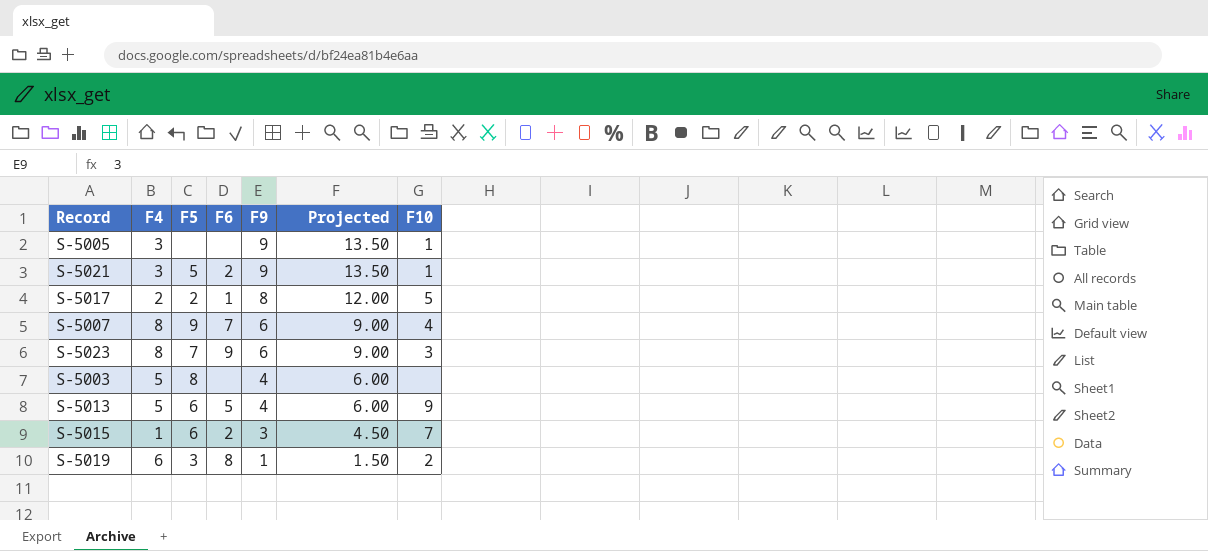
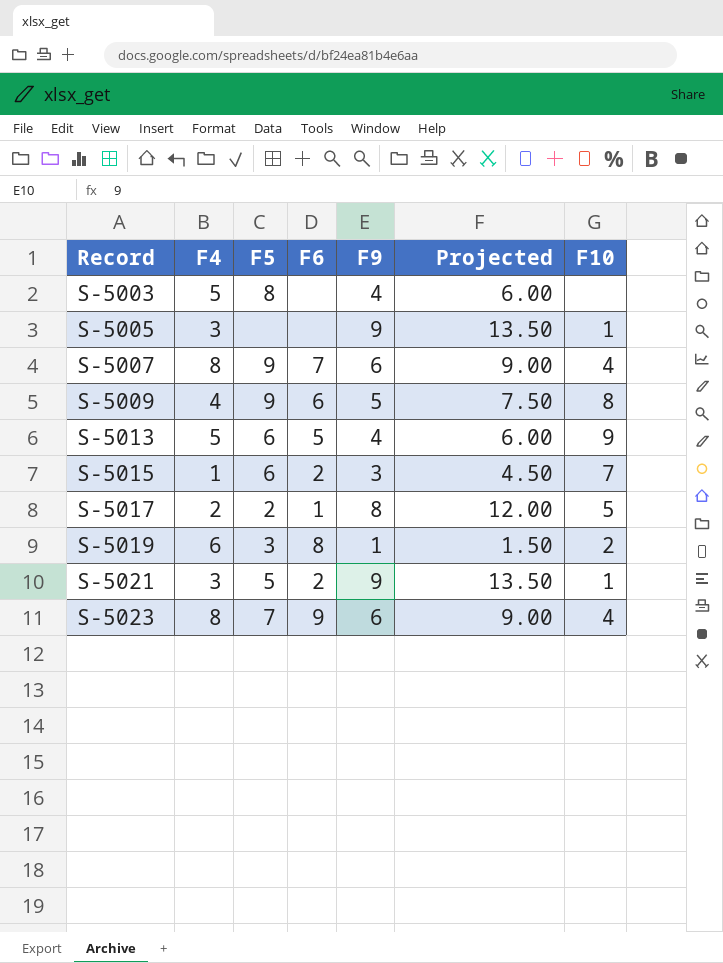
row order: F9 descending -> Record ascending
row S-5009: none -> 4 | 9 | 6 | 5 | 7.50 | 8
S-5023 | F10: 3 -> 4

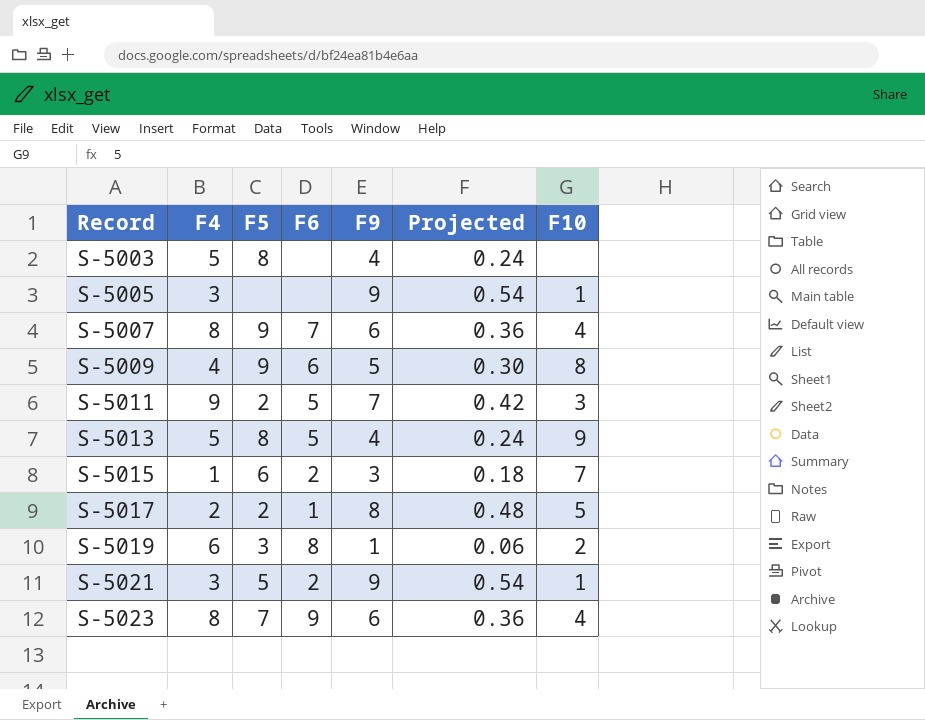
column Projected | formula: [F9] * 1.5 -> [F9] * 0.06
row S-5011: none -> 9 | 2 | 5 | 7 | 0.42 | 3
S-5013 | F5: 6 -> 8

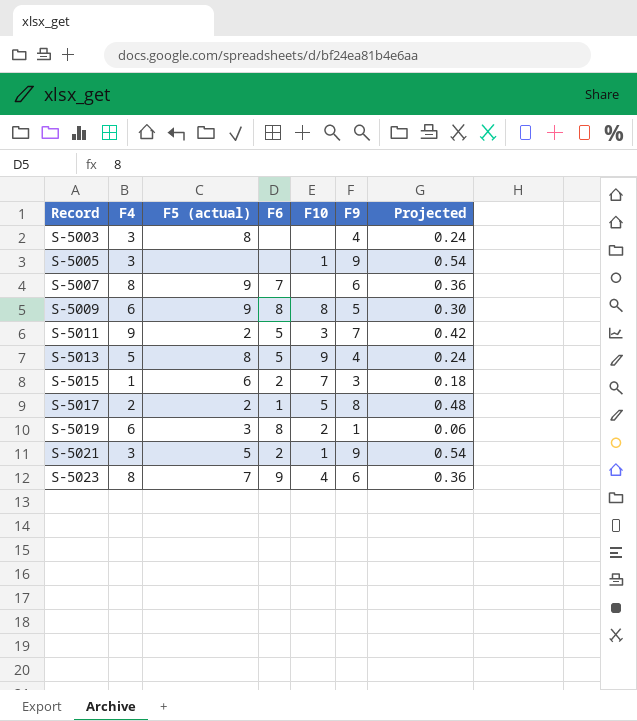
column name: F5 -> F5 (actual)
column F10 | position: 7 -> 5
S-5003 | F4: 5 -> 3
S-5007 | F10: 4 -> none
S-5009 | F4: 4 -> 6
S-5009 | F6: 6 -> 8

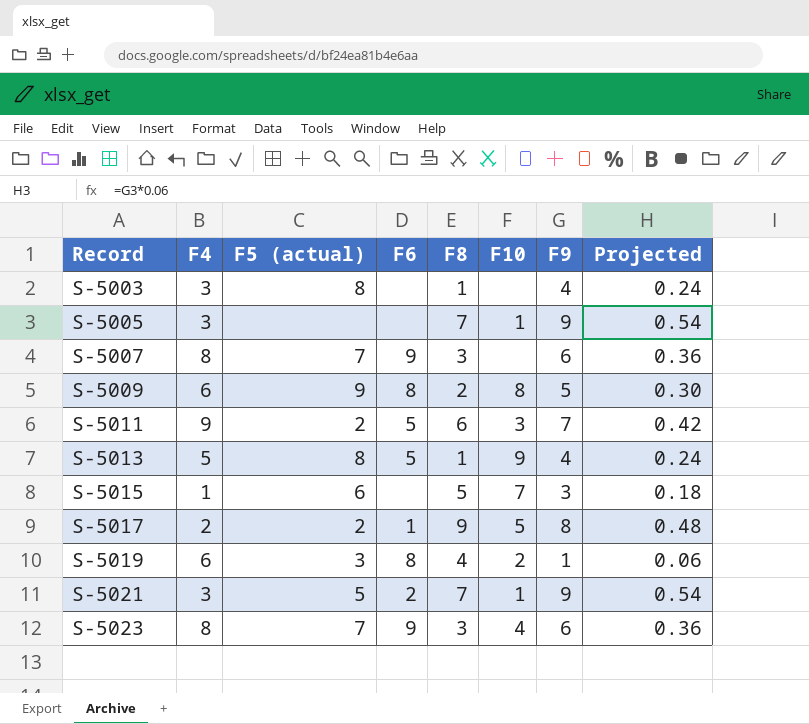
column F8 | position: none -> 5
S-5007 | F5 (actual): 9 -> 7
S-5007 | F6: 7 -> 9
S-5015 | F6: 2 -> none

